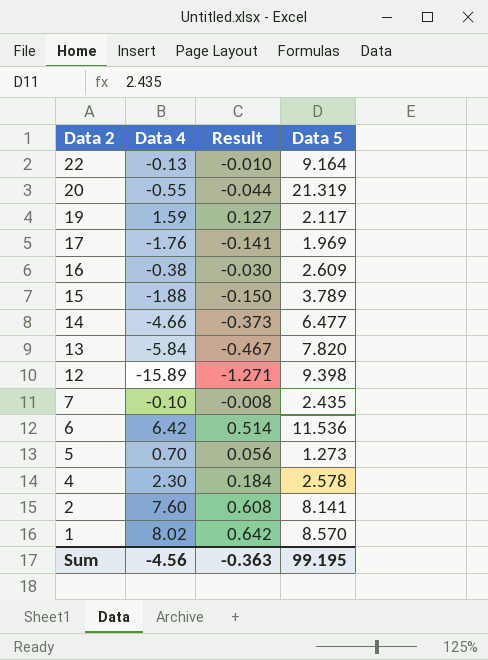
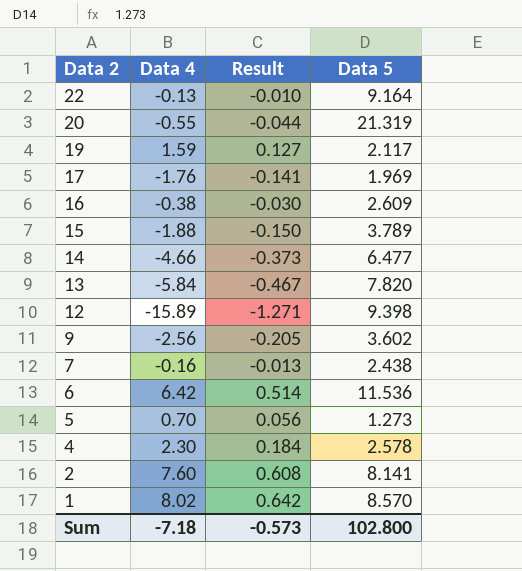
row 9: none -> -2.56 | -0.205 | 3.602
7 | Data 4: -0.10 -> -0.16
7 | Result: -0.008 -> -0.013
7 | Data 5: 2.435 -> 2.438
Sum | Data 4: -4.56 -> -7.18
Sum | Result: -0.363 -> -0.573
Sum | Data 5: 99.195 -> 102.800

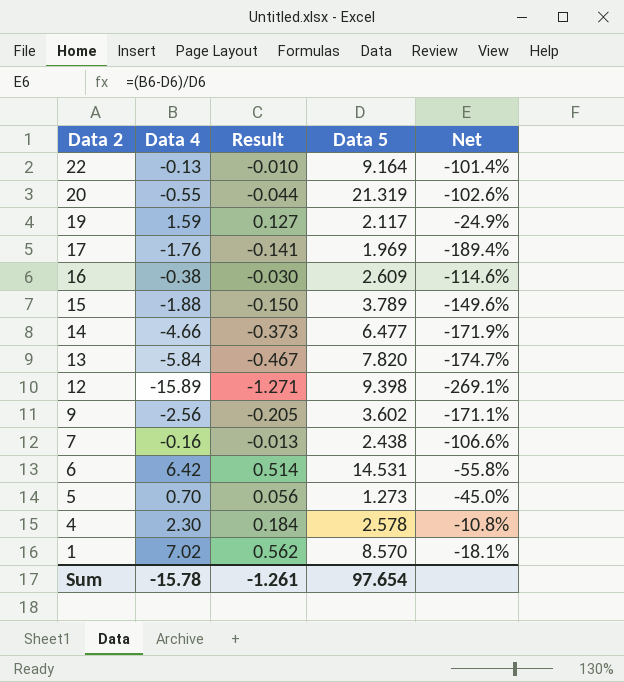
column Net | formula: none -> ([Data 4] - [Data 5]) / [Data 5]
row 2: 7.60 | 0.608 | 8.141 -> none
6 | Data 5: 11.536 -> 14.531
1 | Data 4: 8.02 -> 7.02
1 | Result: 0.642 -> 0.562
Sum | Data 4: -7.18 -> -15.78
Sum | Result: -0.573 -> -1.261
Sum | Data 5: 102.800 -> 97.654

